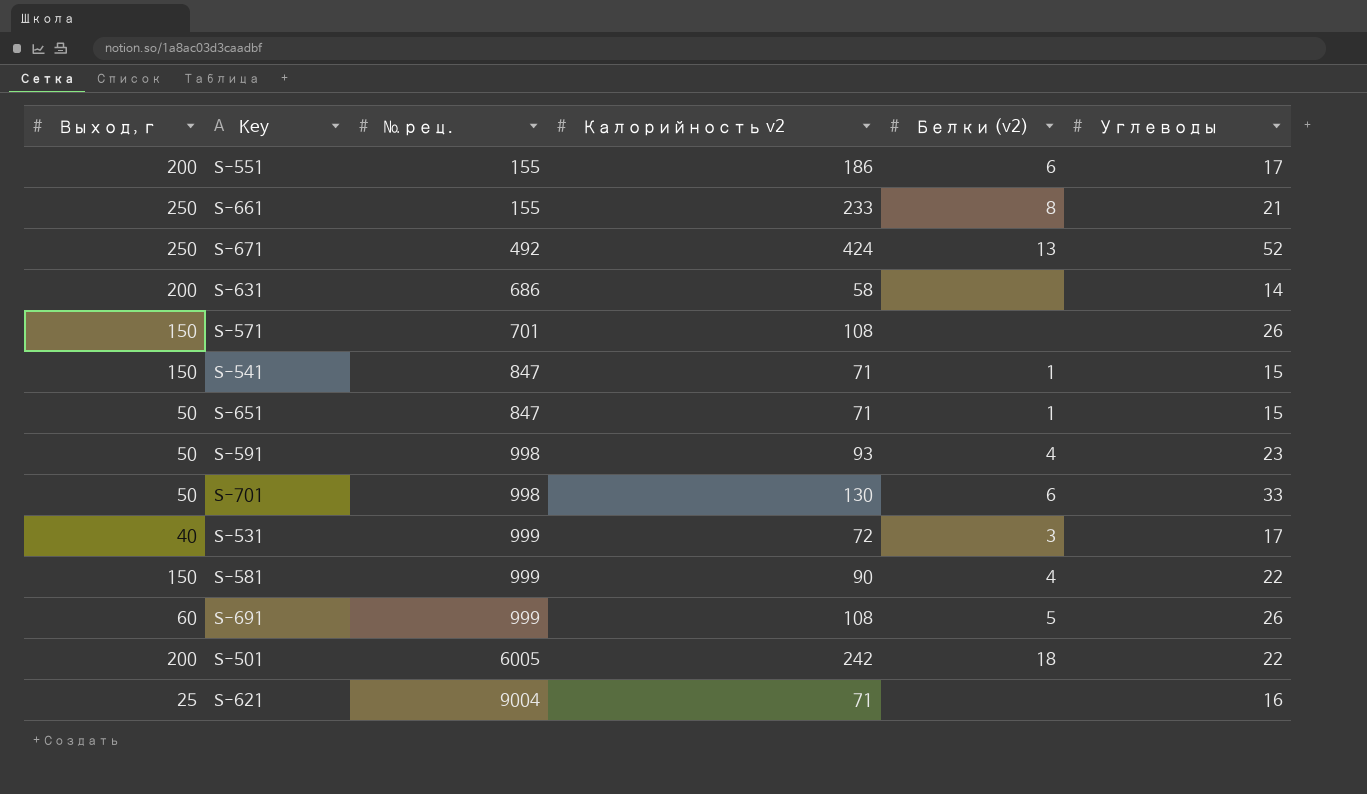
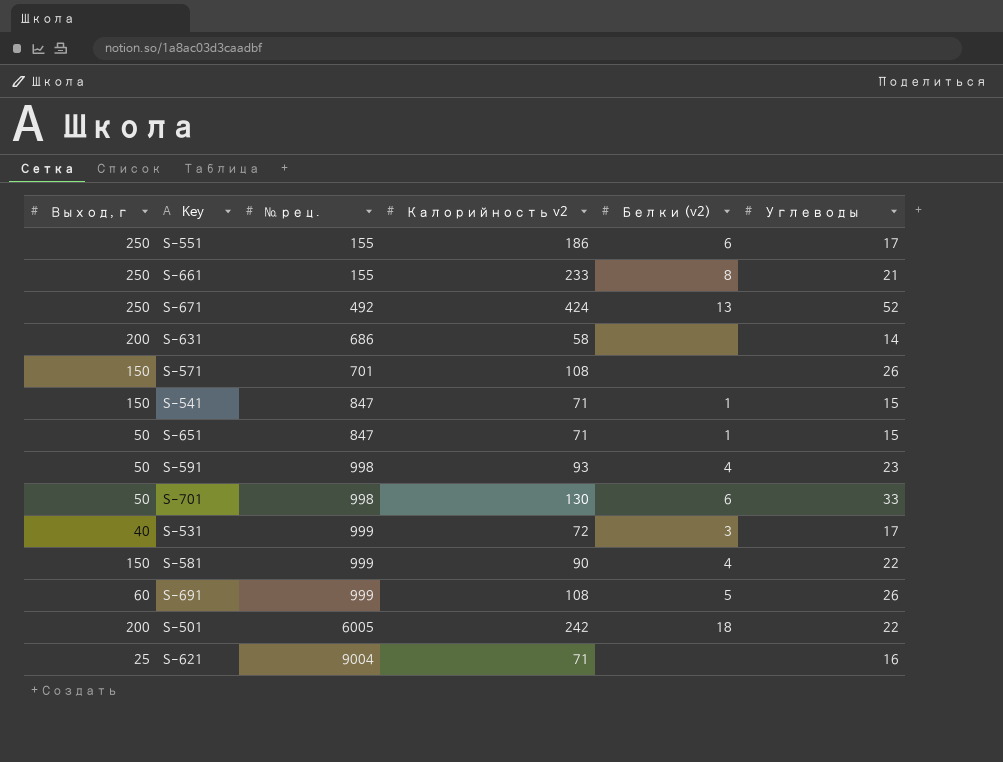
S-551 | Выход, г: 200 -> 250

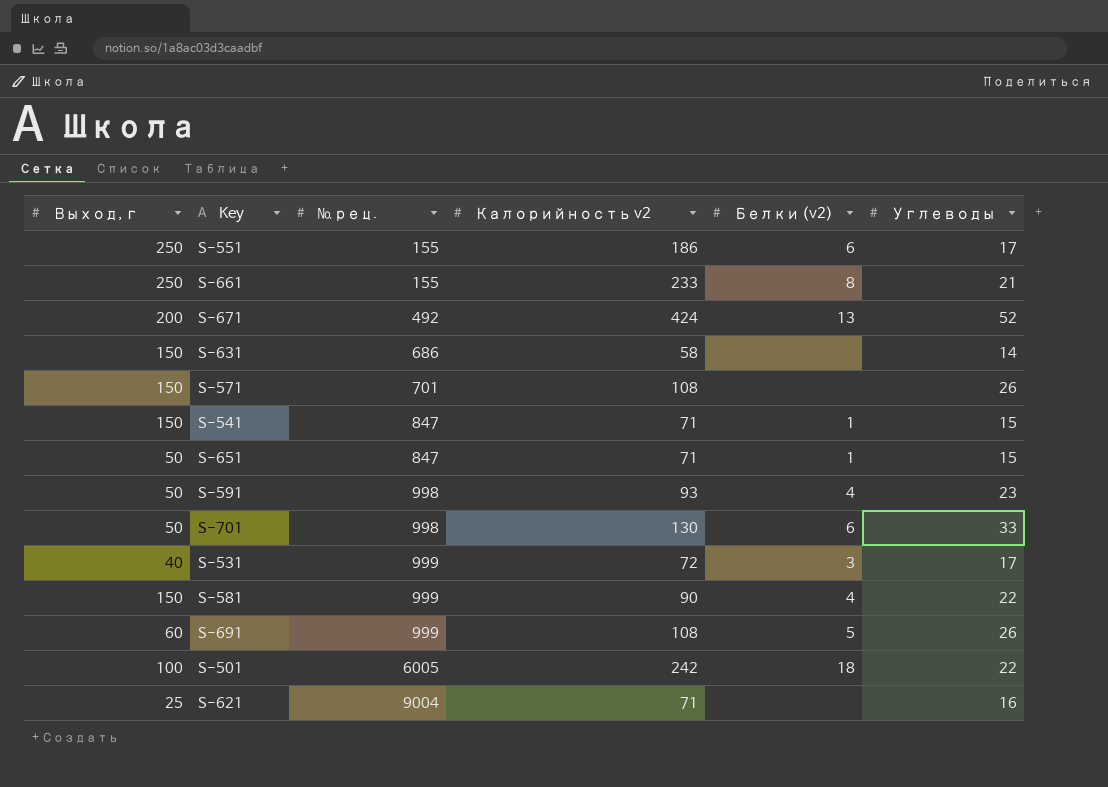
S-671 | Выход, г: 250 -> 200
S-631 | Выход, г: 200 -> 150
S-501 | Выход, г: 200 -> 100

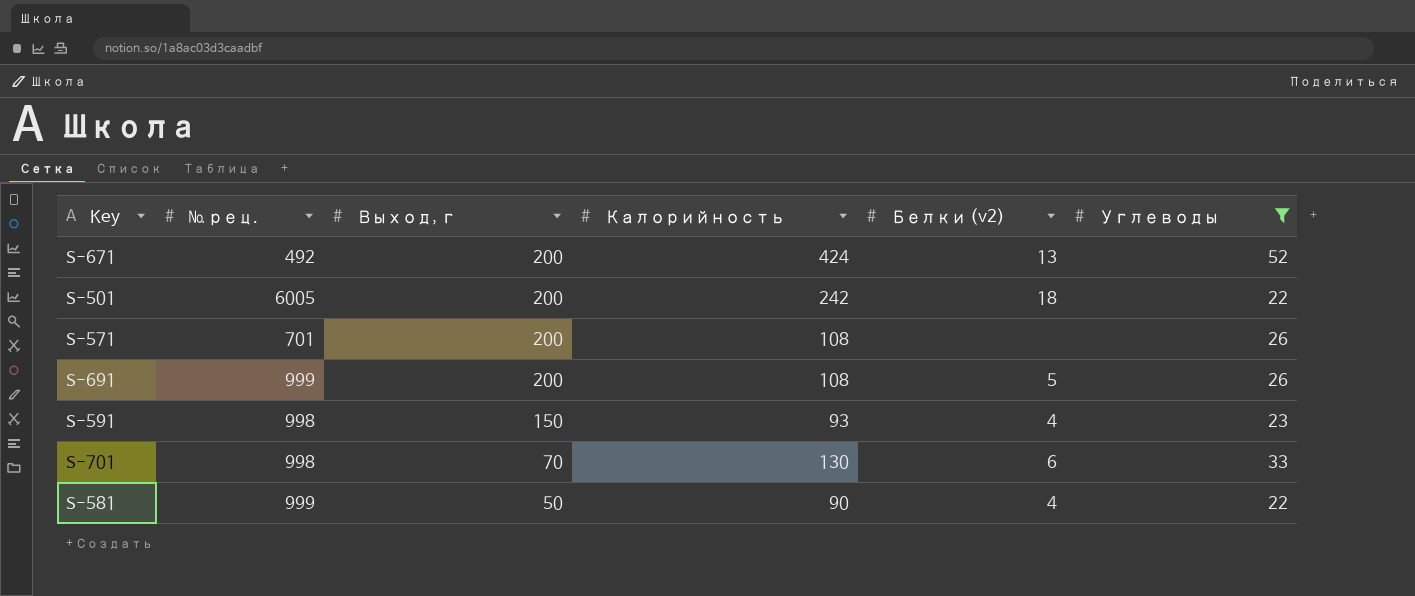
filter: none -> Углеводы >= 22
row order: № рец. ascending -> Выход, г descending
column Выход, г | position: 1 -> 3
column name: Калорийность v2 -> Калорийность
S-501 | Выход, г: 100 -> 200
S-571 | Выход, г: 150 -> 200
S-691 | Выход, г: 60 -> 200
S-591 | Выход, г: 50 -> 150
S-701 | Выход, г: 50 -> 70
S-581 | Выход, г: 150 -> 50

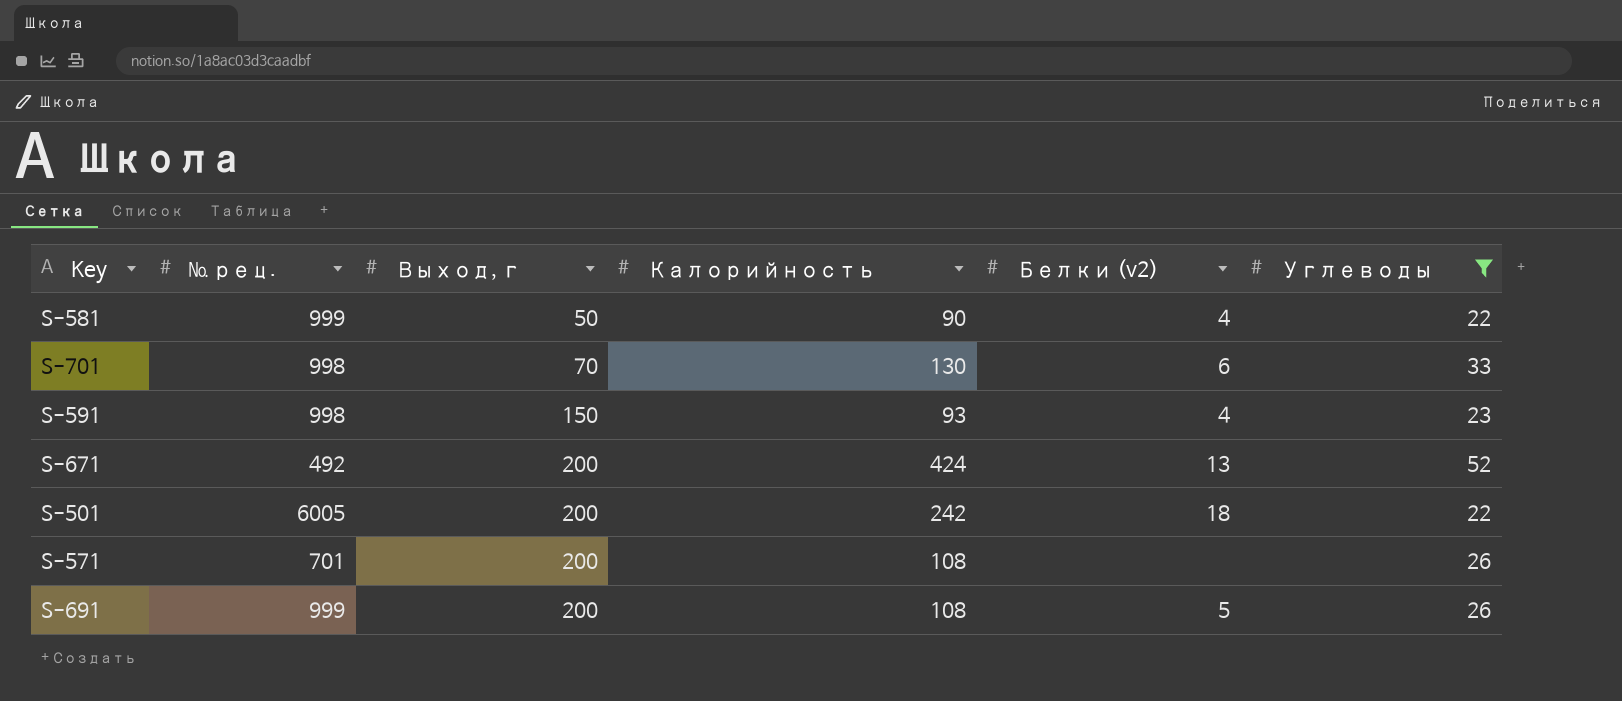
row order: Выход, г descending -> Выход, г ascending

